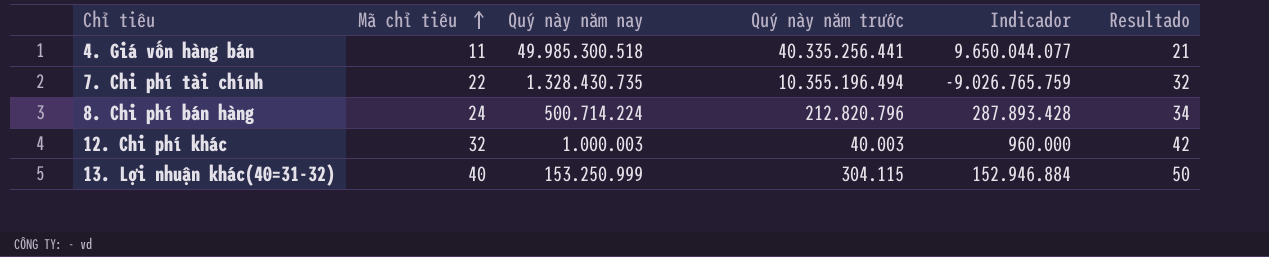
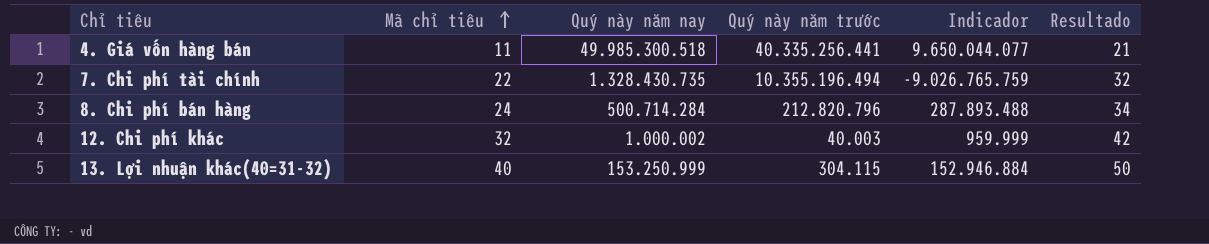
8. Chi phí bán hàng | Quý này năm nay: 500.714.224 -> 500.714.284
8. Chi phí bán hàng | Indicador: 287.893.428 -> 287.893.488
12. Chi phí khác | Quý này năm nay: 1.000.003 -> 1.000.002
12. Chi phí khác | Indicador: 960.000 -> 959.999

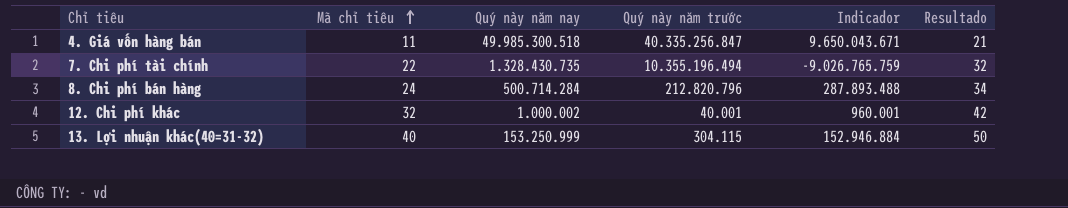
4. Giá vốn hàng bán | Quý này năm trước: 40.335.256.441 -> 40.335.256.847
4. Giá vốn hàng bán | Indicador: 9.650.044.077 -> 9.650.043.671
12. Chi phí khác | Quý này năm trước: 40.003 -> 40.001
12. Chi phí khác | Indicador: 959.999 -> 960.001

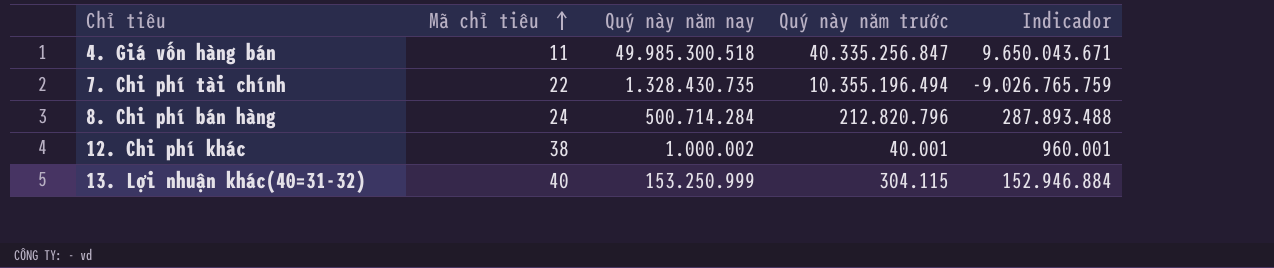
column Resultado | formula: [Mã chỉ tiêu] + 10 -> none
12. Chi phí khác | Mã chỉ tiêu: 32 -> 38

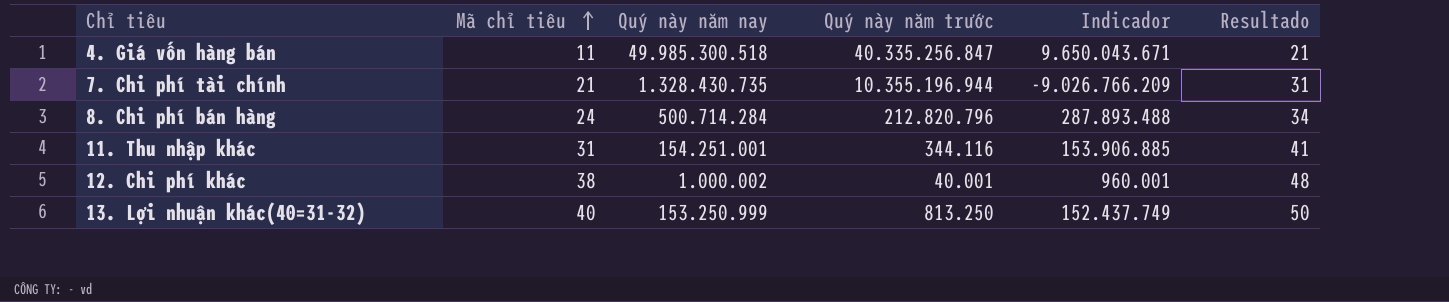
column Resultado | formula: none -> [Mã chỉ tiêu] + 10
7. Chi phí tài chính | Mã chỉ tiêu: 22 -> 21
7. Chi phí tài chính | Quý này năm trước: 10.355.196.494 -> 10.355.196.944
7. Chi phí tài chính | Indicador: -9.026.765.759 -> -9.026.766.209
row 11. Thu nhập khác: none -> 31 | 154.251.001 | 344.116 | 153.906.885 | 41
13. Lợi nhuận khác(40=31-32) | Quý này năm trước: 304.115 -> 813.250
13. Lợi nhuận khác(40=31-32) | Indicador: 152.946.884 -> 152.437.749

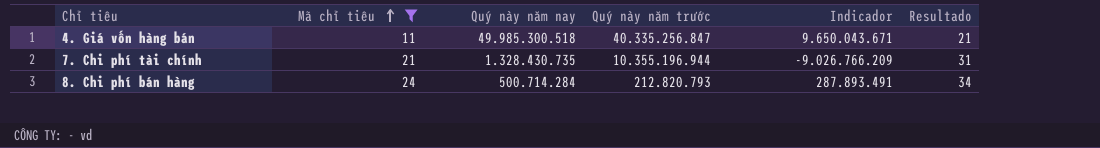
filter: none -> Mã chỉ tiêu <= 24
8. Chi phí bán hàng | Quý này năm trước: 212.820.796 -> 212.820.793
8. Chi phí bán hàng | Indicador: 287.893.488 -> 287.893.491

